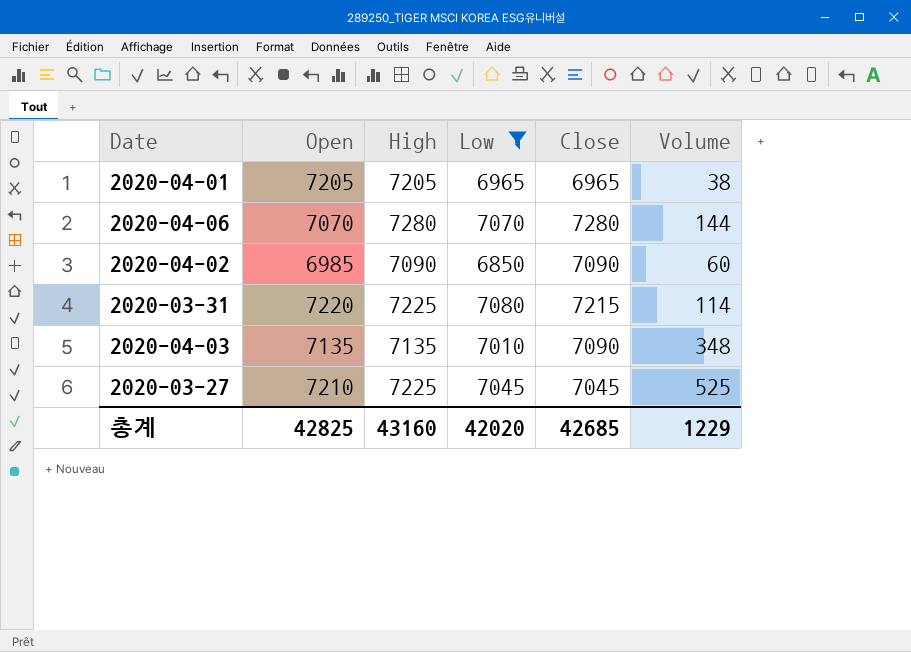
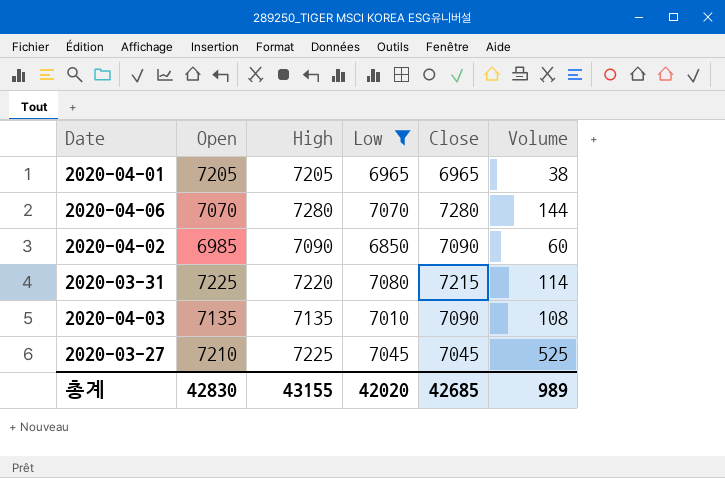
2020-03-31 | Open: 7220 -> 7225
2020-03-31 | High: 7225 -> 7220
2020-04-03 | Volume: 348 -> 108
총계 | Open: 42825 -> 42830
총계 | High: 43160 -> 43155
총계 | Volume: 1229 -> 989

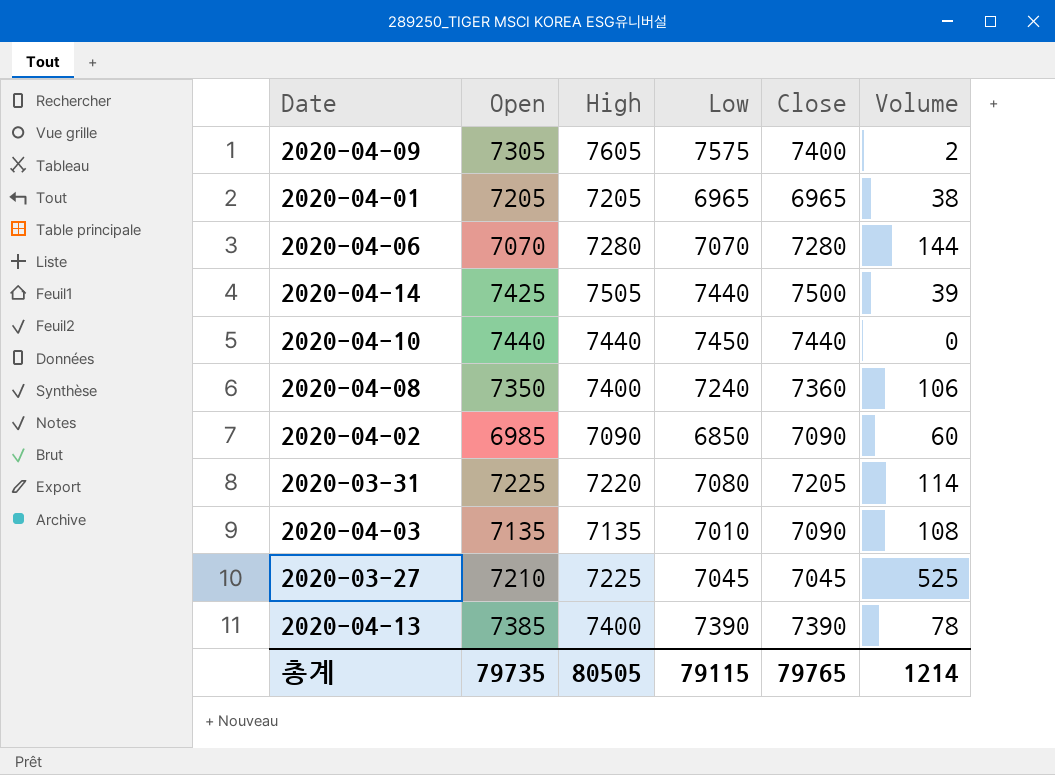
filter: Low <= 7080 -> none
2020-03-31 | Close: 7215 -> 7205
총계 | Open: 42830 -> 79735
총계 | High: 43155 -> 80505
총계 | Low: 42020 -> 79115
총계 | Close: 42685 -> 79765
총계 | Volume: 989 -> 1214

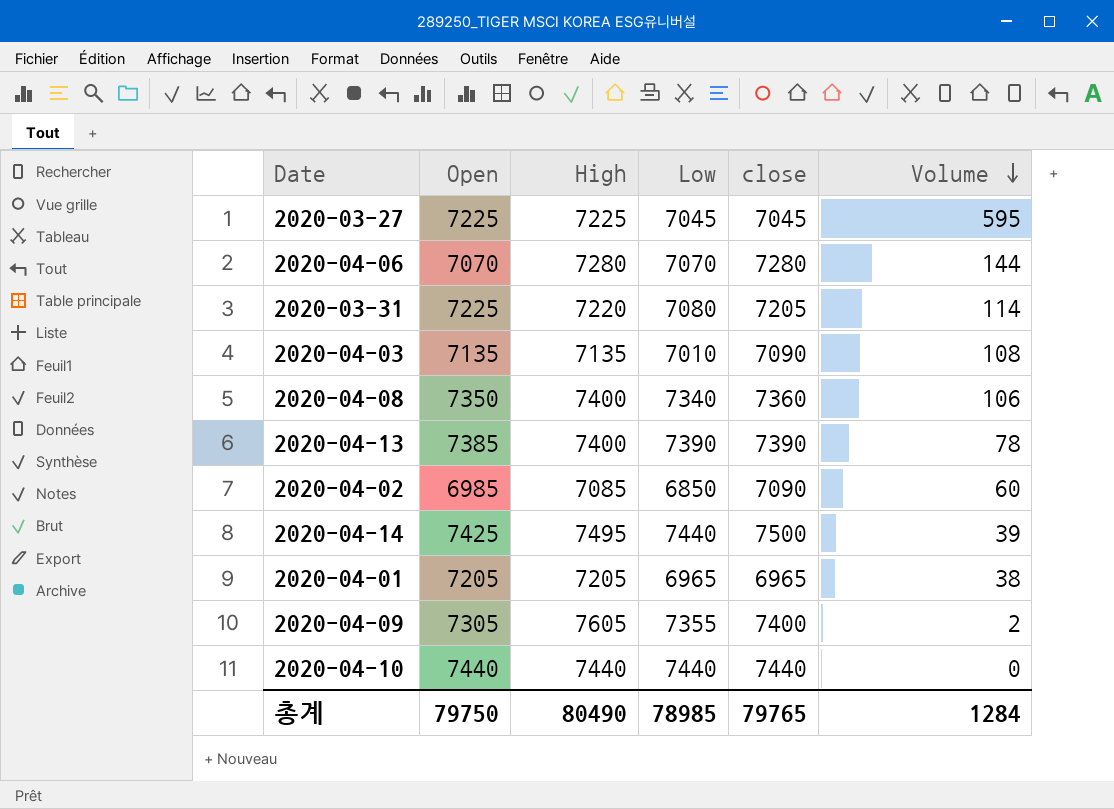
row order: none -> Volume descending
column name: Close -> close
2020-03-27 | Open: 7210 -> 7225
2020-03-27 | Volume: 525 -> 595
2020-04-08 | Low: 7240 -> 7340
2020-04-02 | High: 7090 -> 7085
2020-04-14 | High: 7505 -> 7495
2020-04-09 | Low: 7575 -> 7355
2020-04-10 | Low: 7450 -> 7440
총계 | Open: 79735 -> 79750
총계 | High: 80505 -> 80490
총계 | Low: 79115 -> 78985
총계 | Volume: 1214 -> 1284

